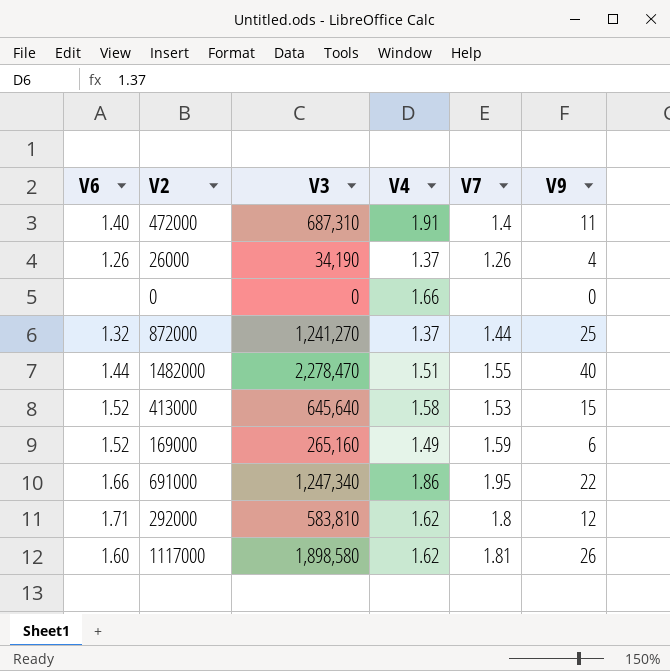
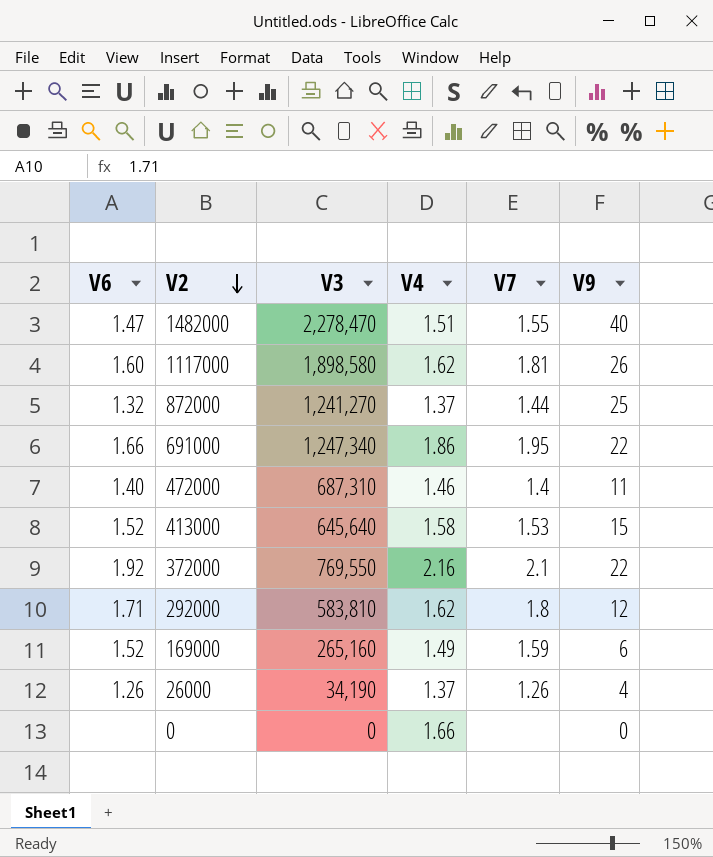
row order: none -> V2 descending
1482000 | V6: 1.44 -> 1.47
472000 | V4: 1.91 -> 1.46
row 372000: none -> 1.92 | 769,550 | 2.16 | 2.1 | 22

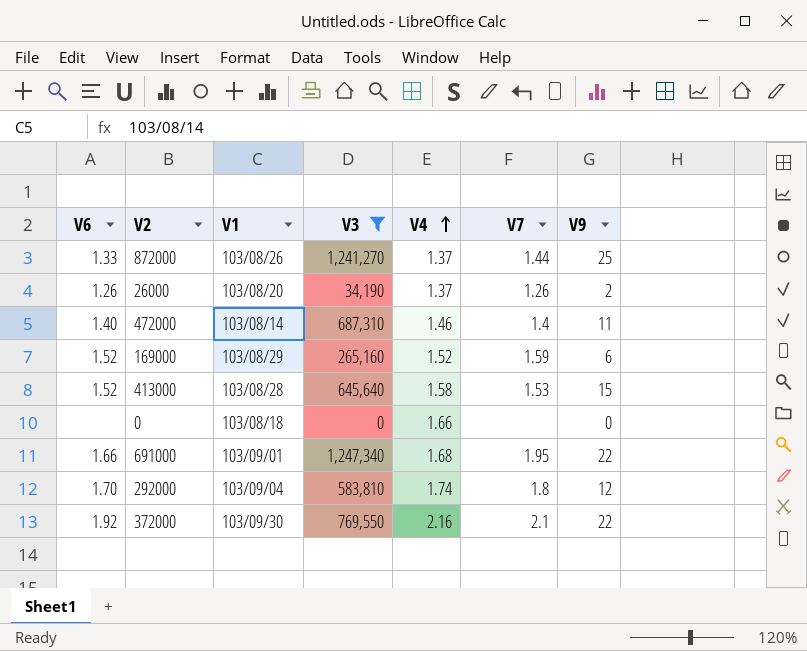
filter: none -> V3 <= 1,247,340
row order: V2 descending -> V4 ascending
column V1 | position: none -> 3
872000 | V6: 1.32 -> 1.33
26000 | V9: 4 -> 2
169000 | V4: 1.49 -> 1.52
691000 | V4: 1.86 -> 1.68
292000 | V6: 1.71 -> 1.70
292000 | V4: 1.62 -> 1.74

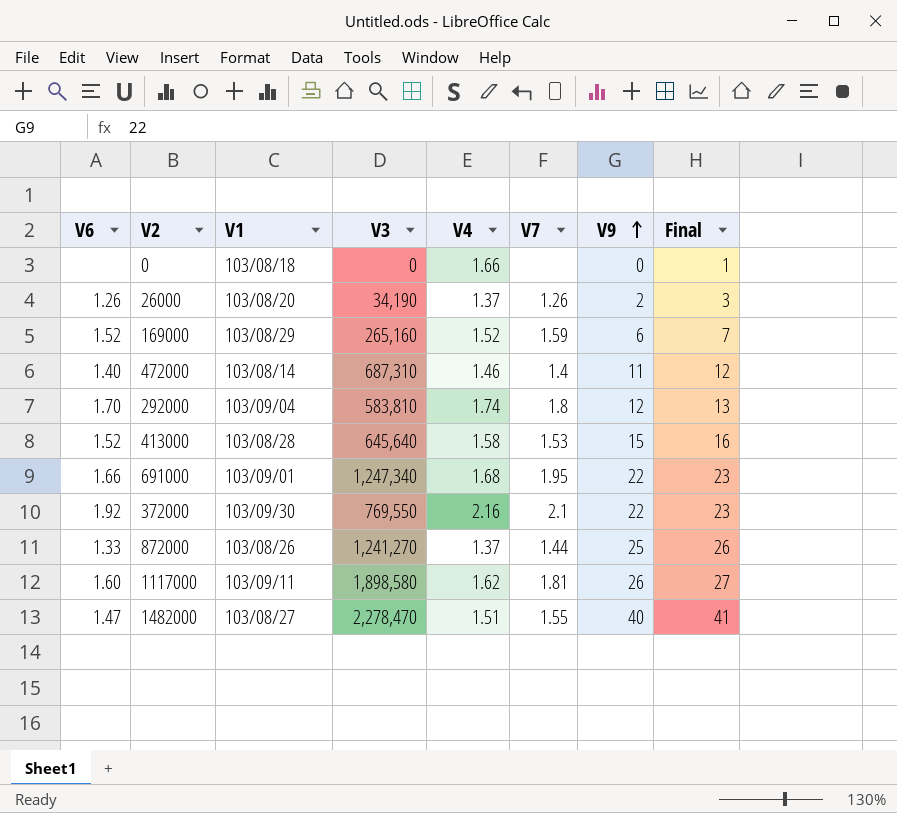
filter: V3 <= 1,247,340 -> none
row order: V4 ascending -> V9 ascending
column Final | formula: none -> [V9] + 1

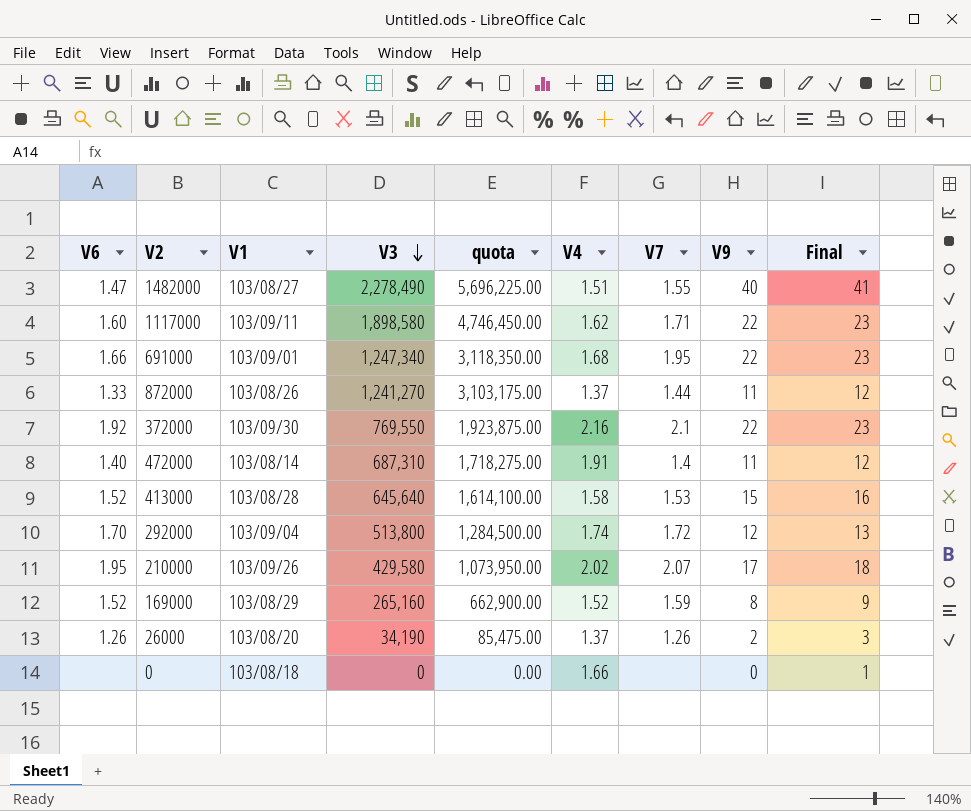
row order: V9 ascending -> V3 descending
column quota | formula: none -> [V3] * 2.5
1482000 | V3: 2,278,470 -> 2,278,490
1117000 | V7: 1.81 -> 1.71
1117000 | V9: 26 -> 22
1117000 | Final: 27 -> 23
872000 | V9: 25 -> 11
872000 | Final: 26 -> 12
472000 | V4: 1.46 -> 1.91
292000 | V3: 583,810 -> 513,800
292000 | V7: 1.8 -> 1.72
row 210000: none -> 1.95 | 103/09/26 | 429,580 | 1,073,950.00 | 2.02 | 2.07 | 17 | 18
169000 | V9: 6 -> 8
169000 | Final: 7 -> 9

